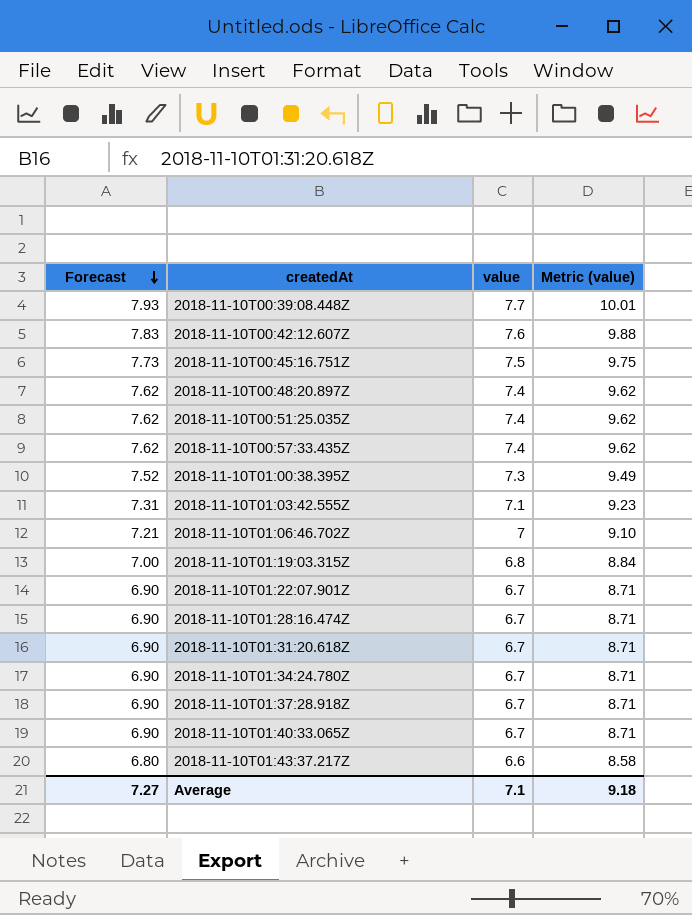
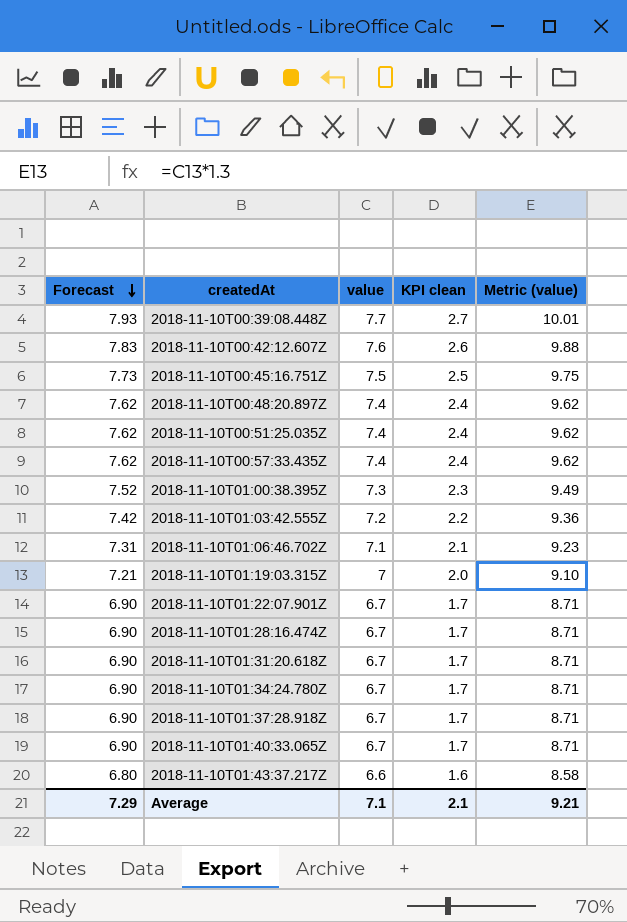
column KPI clean | formula: none -> [value] - 5
2018-11-10T01:03:42.555Z | Forecast: 7.31 -> 7.42
2018-11-10T01:03:42.555Z | value: 7.1 -> 7.2
2018-11-10T01:03:42.555Z | Metric (value): 9.23 -> 9.36
2018-11-10T01:06:46.702Z | Forecast: 7.21 -> 7.31
2018-11-10T01:06:46.702Z | value: 7 -> 7.1
2018-11-10T01:06:46.702Z | Metric (value): 9.10 -> 9.23
2018-11-10T01:19:03.315Z | Forecast: 7.00 -> 7.21
2018-11-10T01:19:03.315Z | value: 6.8 -> 7
2018-11-10T01:19:03.315Z | Metric (value): 8.84 -> 9.10
Average | Forecast: 7.27 -> 7.29
Average | Metric (value): 9.18 -> 9.21

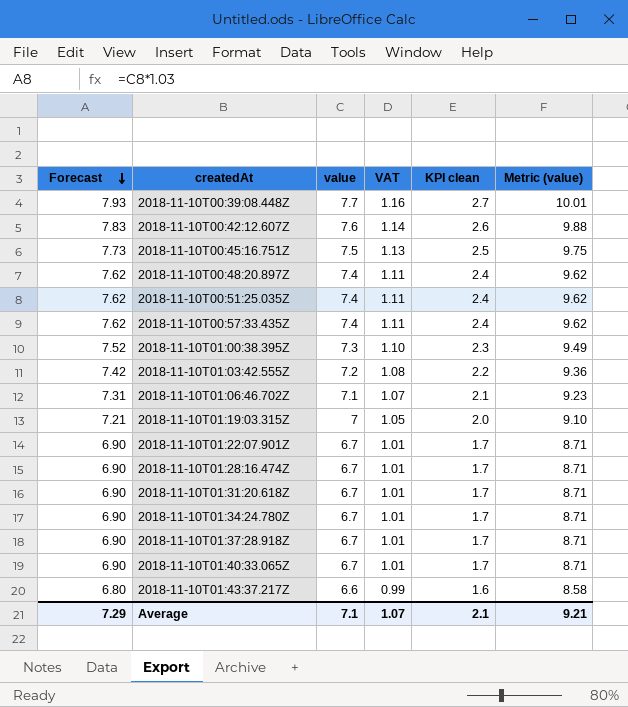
column VAT | formula: none -> [value] * 0.15

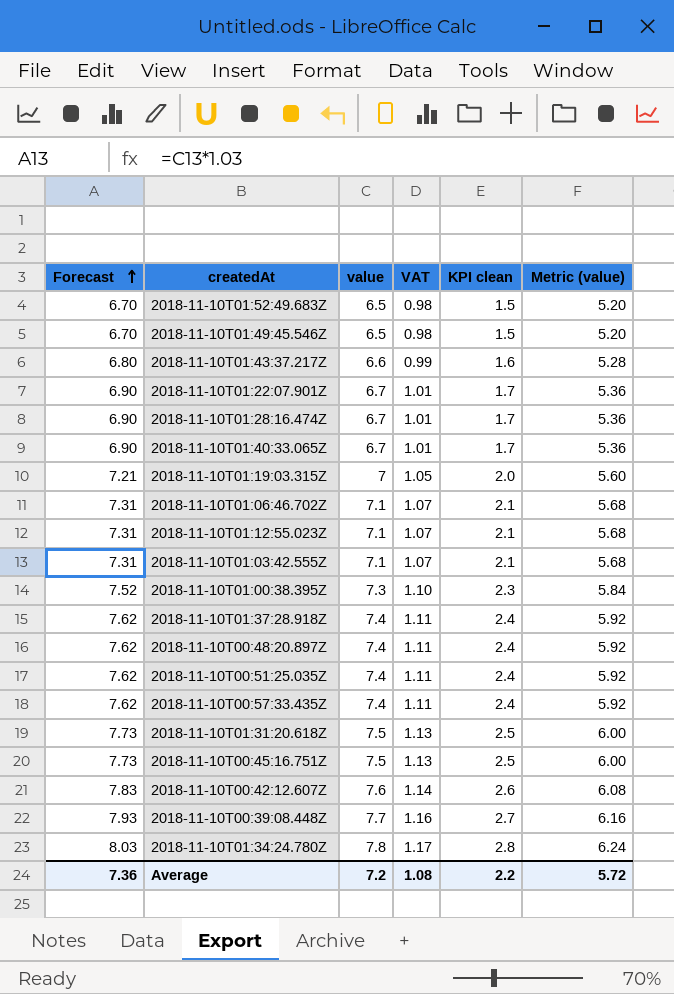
row order: Forecast descending -> Forecast ascending
column Metric (value) | formula: [value] * 1.3 -> [value] * 0.8
row 2018-11-10T01:52:49.683Z: none -> 6.70 | 6.5 | 0.98 | 1.5 | 5.20
row 2018-11-10T01:49:45.546Z: none -> 6.70 | 6.5 | 0.98 | 1.5 | 5.20
row 2018-11-10T01:12:55.023Z: none -> 7.31 | 7.1 | 1.07 | 2.1 | 5.68
2018-11-10T01:03:42.555Z | Forecast: 7.42 -> 7.31
2018-11-10T01:03:42.555Z | value: 7.2 -> 7.1
2018-11-10T01:03:42.555Z | VAT: 1.08 -> 1.07
2018-11-10T01:03:42.555Z | KPI clean: 2.2 -> 2.1
2018-11-10T01:37:28.918Z | Forecast: 6.90 -> 7.62
2018-11-10T01:37:28.918Z | value: 6.7 -> 7.4
2018-11-10T01:37:28.918Z | VAT: 1.01 -> 1.11
2018-11-10T01:37:28.918Z | KPI clean: 1.7 -> 2.4
2018-11-10T01:31:20.618Z | Forecast: 6.90 -> 7.73
2018-11-10T01:31:20.618Z | value: 6.7 -> 7.5
2018-11-10T01:31:20.618Z | VAT: 1.01 -> 1.13
2018-11-10T01:31:20.618Z | KPI clean: 1.7 -> 2.5
2018-11-10T01:34:24.780Z | Forecast: 6.90 -> 8.03
2018-11-10T01:34:24.780Z | value: 6.7 -> 7.8
2018-11-10T01:34:24.780Z | VAT: 1.01 -> 1.17
2018-11-10T01:34:24.780Z | KPI clean: 1.7 -> 2.8
Average | Forecast: 7.29 -> 7.36
Average | value: 7.1 -> 7.2
Average | VAT: 1.07 -> 1.08
Average | KPI clean: 2.1 -> 2.2
Average | Metric (value): 9.21 -> 5.72

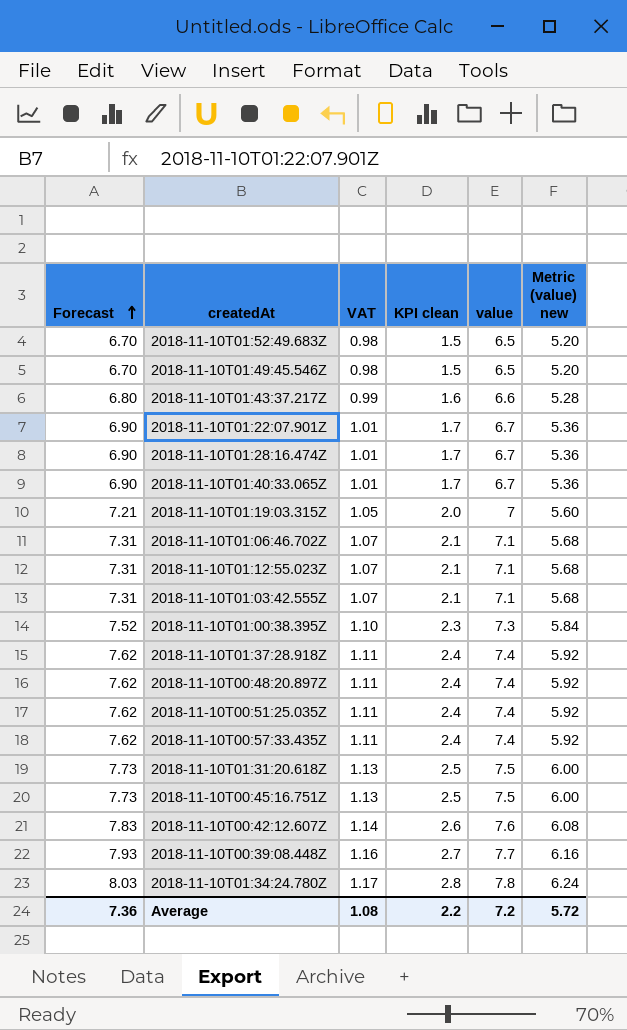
column value | position: 3 -> 5
column name: Metric (value) -> Metric (value) new

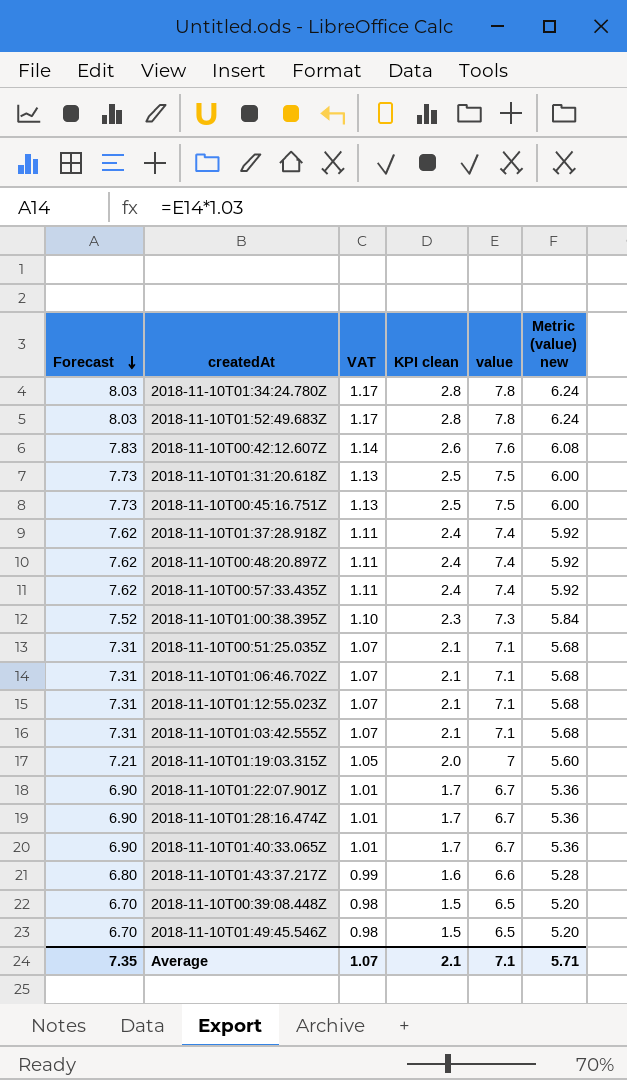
row order: Forecast ascending -> Forecast descending
2018-11-10T01:52:49.683Z | Forecast: 6.70 -> 8.03
2018-11-10T01:52:49.683Z | VAT: 0.98 -> 1.17
2018-11-10T01:52:49.683Z | KPI clean: 1.5 -> 2.8
2018-11-10T01:52:49.683Z | value: 6.5 -> 7.8
2018-11-10T01:52:49.683Z | Metric (value) new: 5.20 -> 6.24
2018-11-10T00:51:25.035Z | Forecast: 7.62 -> 7.31
2018-11-10T00:51:25.035Z | VAT: 1.11 -> 1.07
2018-11-10T00:51:25.035Z | KPI clean: 2.4 -> 2.1
2018-11-10T00:51:25.035Z | value: 7.4 -> 7.1
2018-11-10T00:51:25.035Z | Metric (value) new: 5.92 -> 5.68
2018-11-10T00:39:08.448Z | Forecast: 7.93 -> 6.70
2018-11-10T00:39:08.448Z | VAT: 1.16 -> 0.98
2018-11-10T00:39:08.448Z | KPI clean: 2.7 -> 1.5
2018-11-10T00:39:08.448Z | value: 7.7 -> 6.5
2018-11-10T00:39:08.448Z | Metric (value) new: 6.16 -> 5.20
Average | Forecast: 7.36 -> 7.35
Average | VAT: 1.08 -> 1.07
Average | KPI clean: 2.2 -> 2.1
Average | value: 7.2 -> 7.1
Average | Metric (value) new: 5.72 -> 5.71

